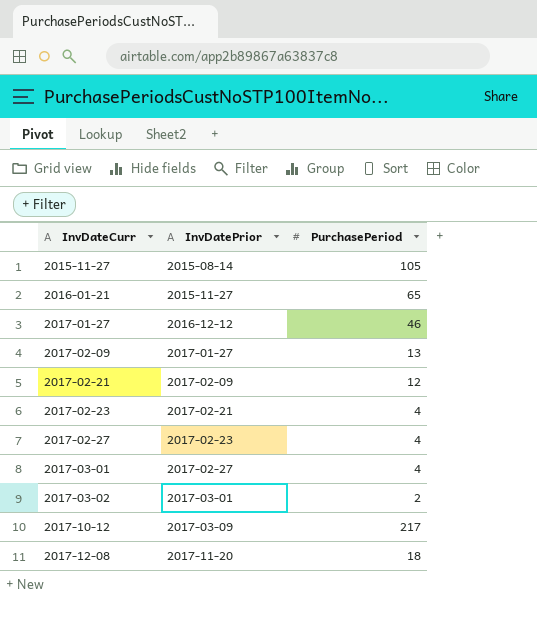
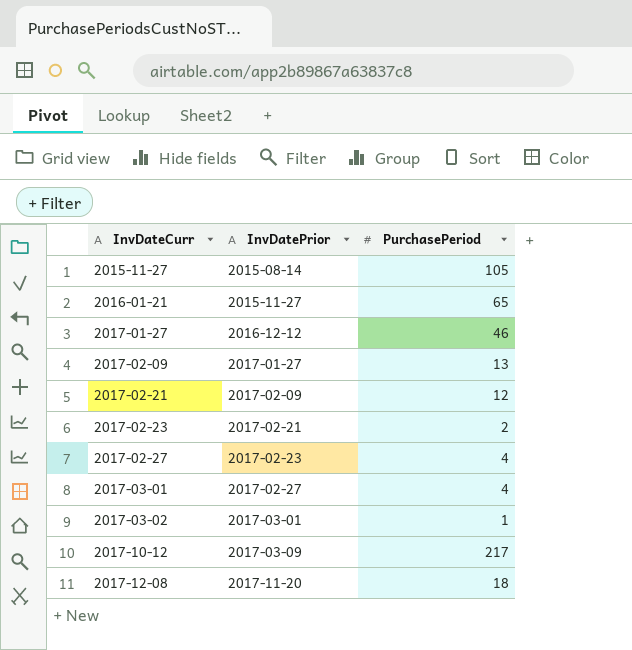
2017-02-23 | PurchasePeriod: 4 -> 2
2017-03-02 | PurchasePeriod: 2 -> 1

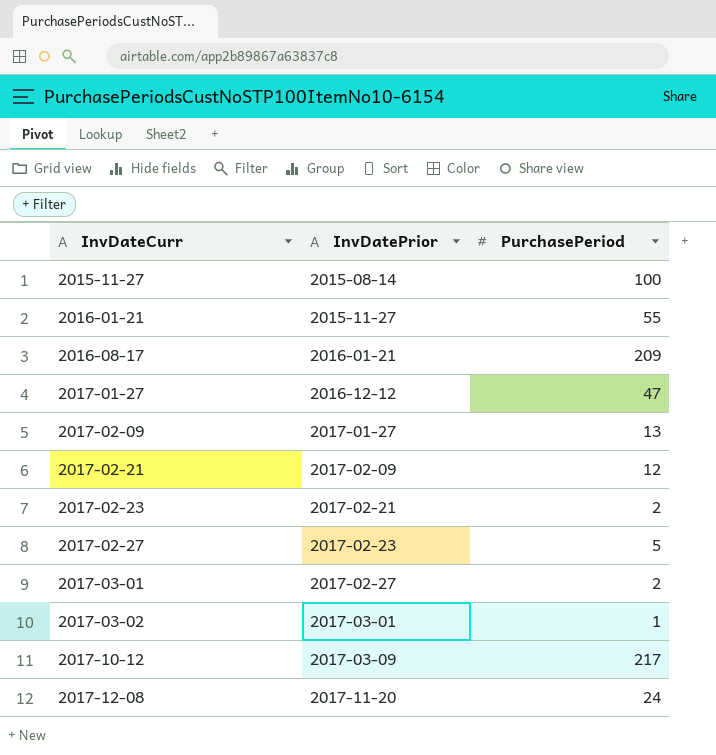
2015-11-27 | PurchasePeriod: 105 -> 100
2016-01-21 | PurchasePeriod: 65 -> 55
row 2016-08-17: none -> 2016-01-21 | 209
2017-01-27 | PurchasePeriod: 46 -> 47
2017-02-27 | PurchasePeriod: 4 -> 5
2017-03-01 | PurchasePeriod: 4 -> 2
2017-12-08 | PurchasePeriod: 18 -> 24

